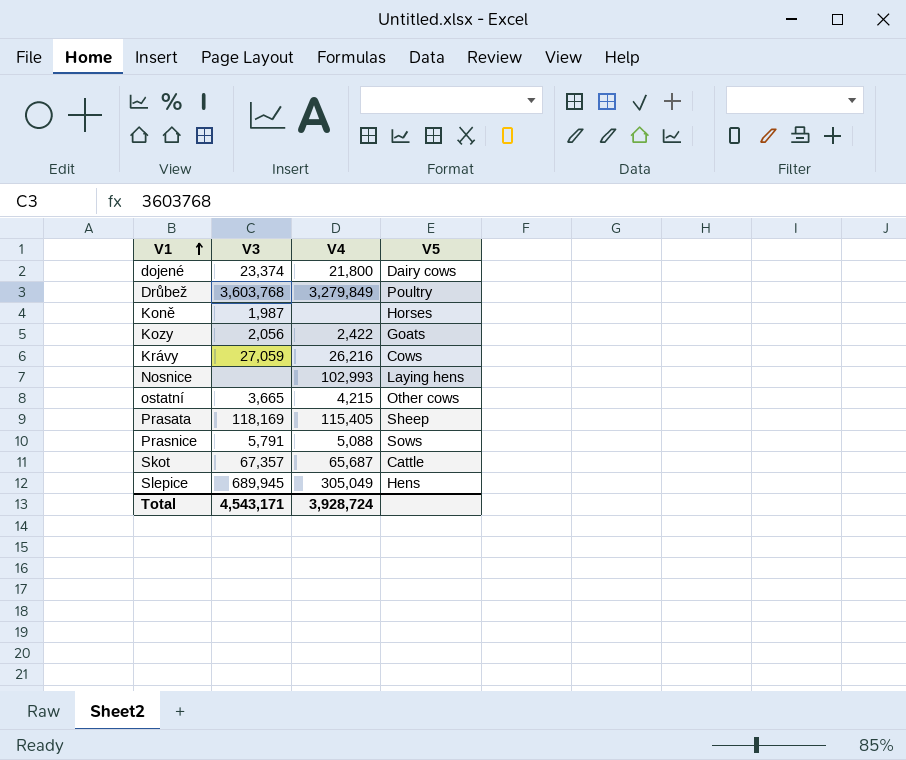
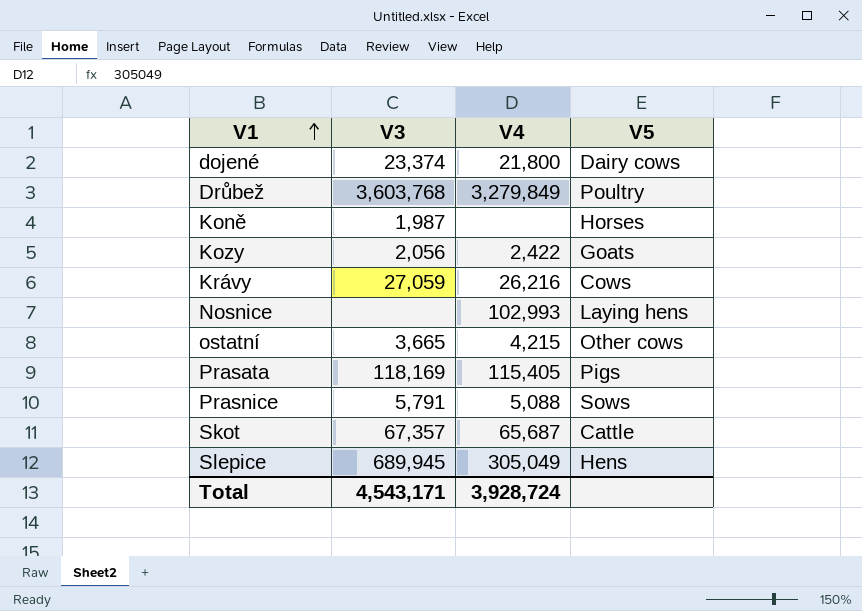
Prasata | V5: Sheep -> Pigs

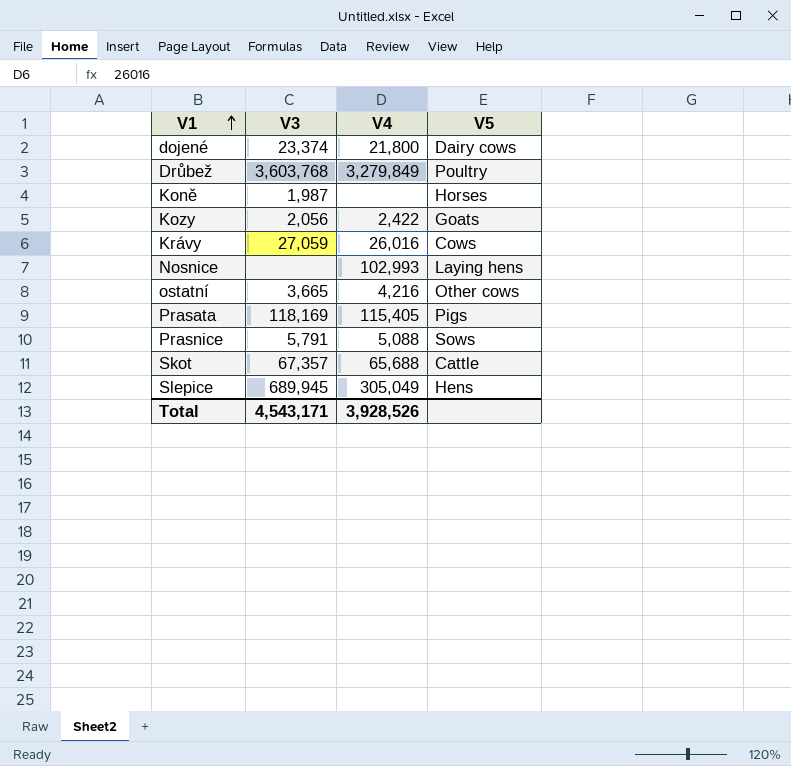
Krávy | V4: 26,216 -> 26,016
ostatní | V4: 4,215 -> 4,216
Skot | V4: 65,687 -> 65,688
Total | V4: 3,928,724 -> 3,928,526

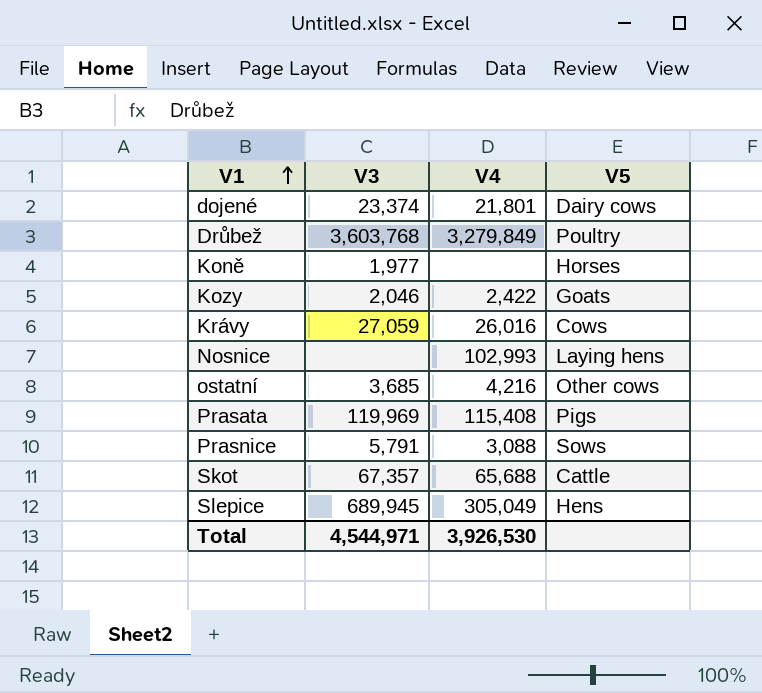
dojené | V4: 21,800 -> 21,801
Koně | V3: 1,987 -> 1,977
Kozy | V3: 2,056 -> 2,046
ostatní | V3: 3,665 -> 3,685
Prasata | V3: 118,169 -> 119,969
Prasata | V4: 115,405 -> 115,408
Prasnice | V4: 5,088 -> 3,088
Total | V3: 4,543,171 -> 4,544,971
Total | V4: 3,928,526 -> 3,926,530

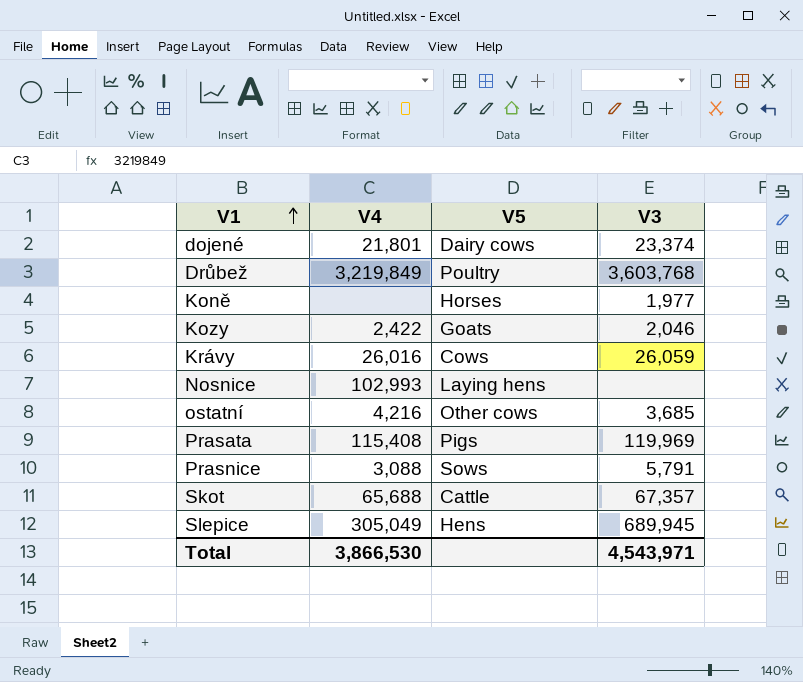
column V3 | position: 2 -> 4
Drůbež | V4: 3,279,849 -> 3,219,849
Krávy | V3: 27,059 -> 26,059
Total | V4: 3,926,530 -> 3,866,530
Total | V3: 4,544,971 -> 4,543,971

